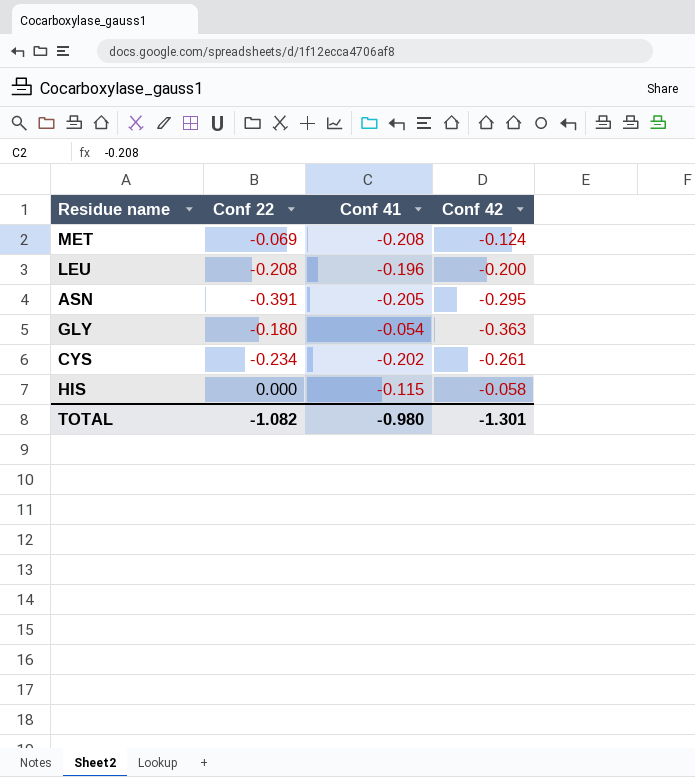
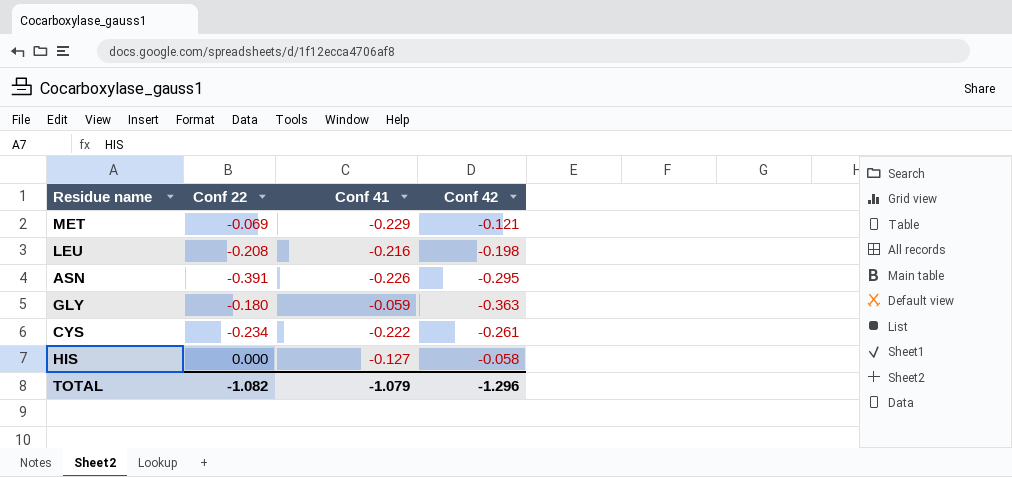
MET | Conf 41: -0.208 -> -0.229
MET | Conf 42: -0.124 -> -0.121
LEU | Conf 41: -0.196 -> -0.216
LEU | Conf 42: -0.200 -> -0.198
ASN | Conf 41: -0.205 -> -0.226
GLY | Conf 41: -0.054 -> -0.059
CYS | Conf 41: -0.202 -> -0.222
HIS | Conf 41: -0.115 -> -0.127
TOTAL | Conf 41: -0.980 -> -1.079
TOTAL | Conf 42: -1.301 -> -1.296

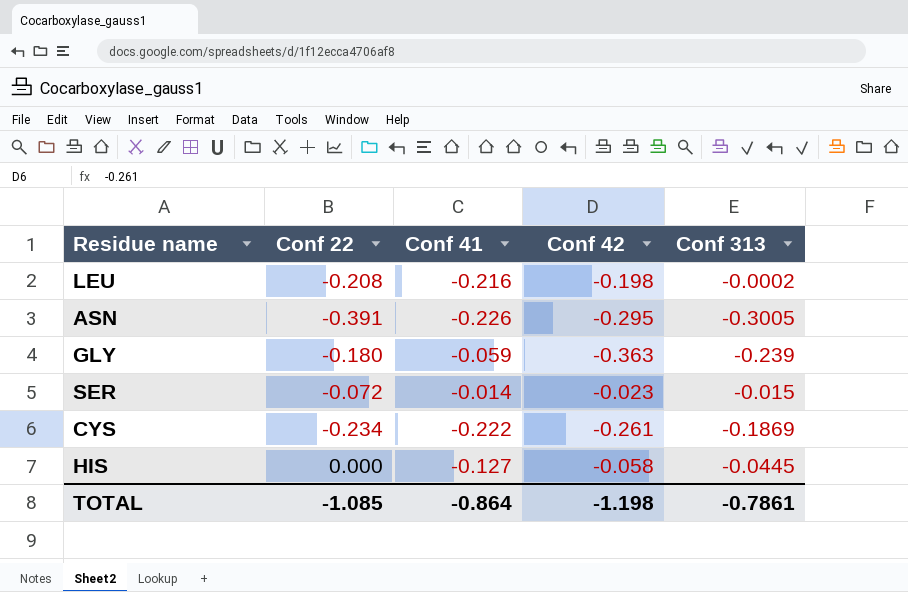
column Conf 313 | position: none -> 5
row MET: -0.069 | -0.229 | -0.121 -> none
row SER: none -> -0.072 | -0.014 | -0.023 | -0.015
TOTAL | Conf 22: -1.082 -> -1.085
TOTAL | Conf 41: -1.079 -> -0.864
TOTAL | Conf 42: -1.296 -> -1.198

